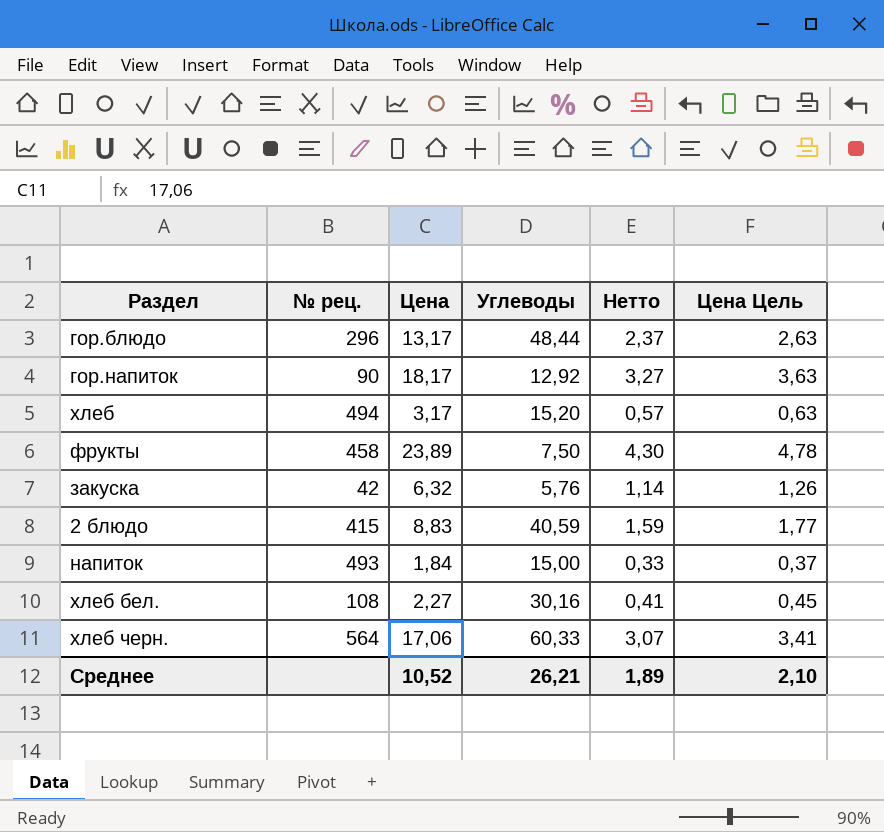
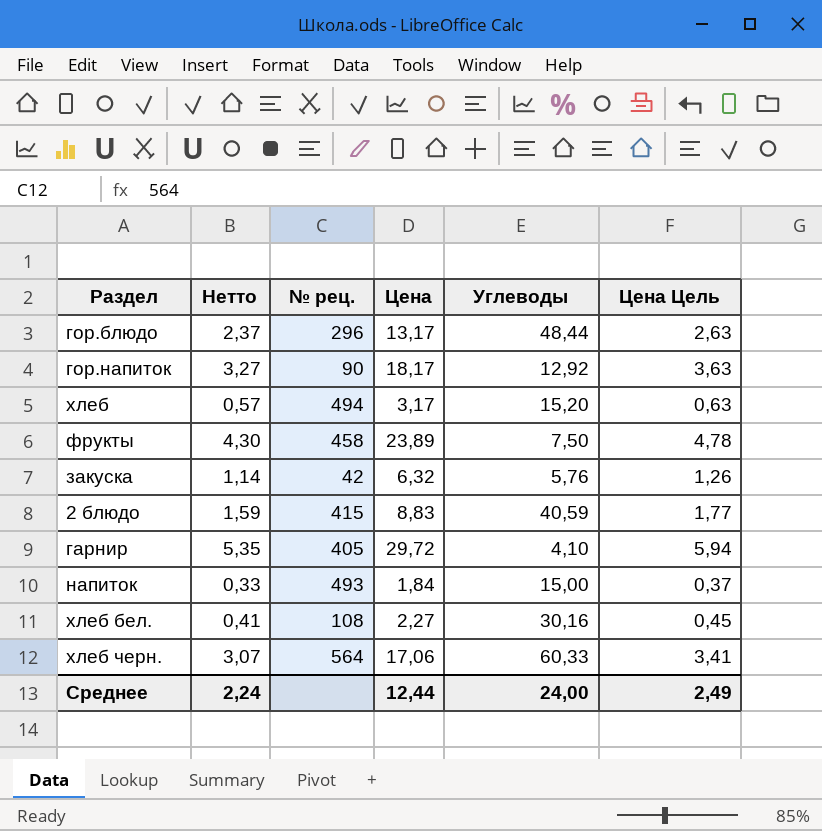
column Нетто | position: 5 -> 2
row гарнир: none -> 5,35 | 405 | 29,72 | 4,10 | 5,94
Среднее | Нетто: 1,89 -> 2,24
Среднее | Цена: 10,52 -> 12,44
Среднее | Углеводы: 26,21 -> 24,00
Среднее | Цена Цель: 2,10 -> 2,49

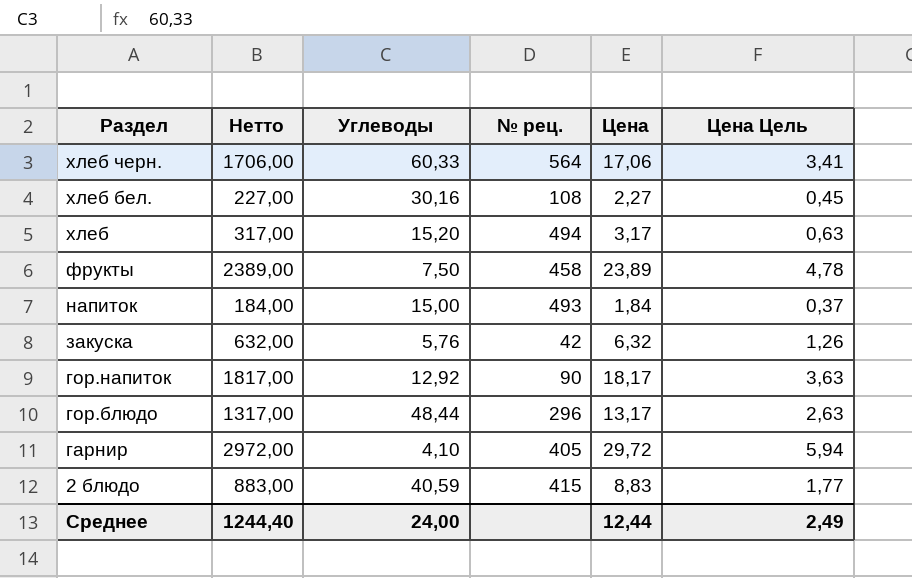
row order: none -> Раздел descending
column Нетто | formula: [Цена] * 0,18 -> [Цена] * 100
column Углеводы | position: 5 -> 3
Среднее | Нетто: 2,24 -> 1244,40

